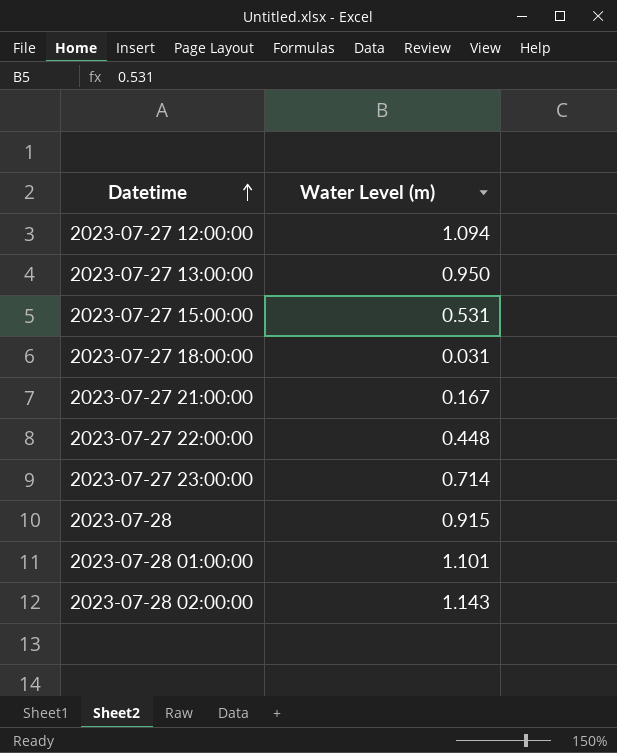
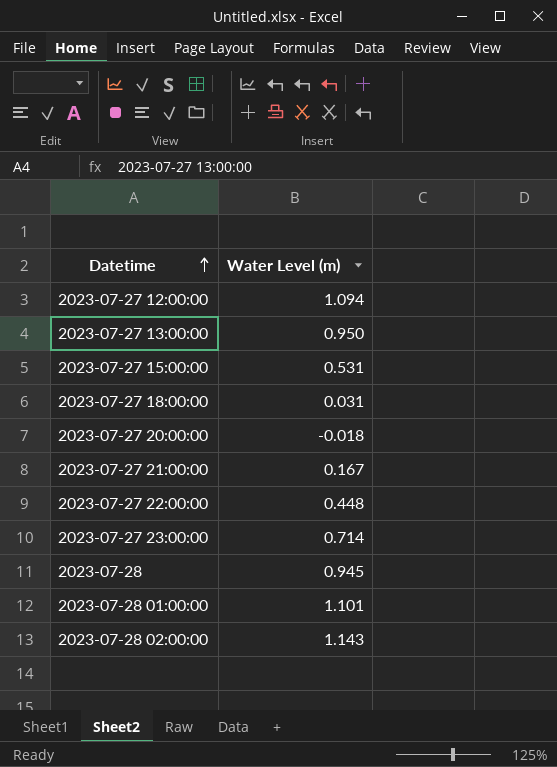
row 2023-07-27 20:00:00: none -> -0.018
2023-07-28 | Water Level (m): 0.915 -> 0.945

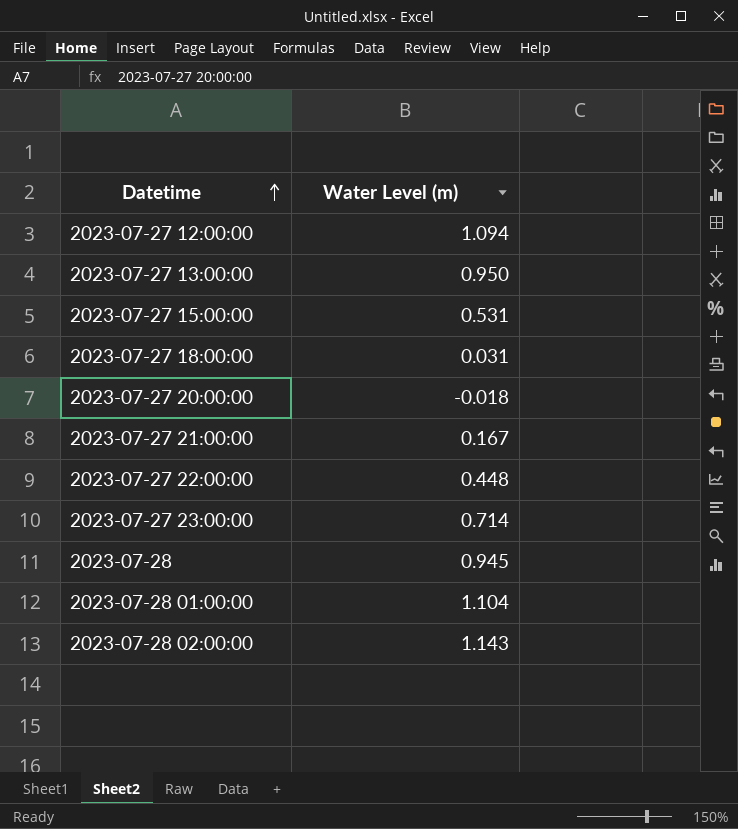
2023-07-28 01:00:00 | Water Level (m): 1.101 -> 1.104

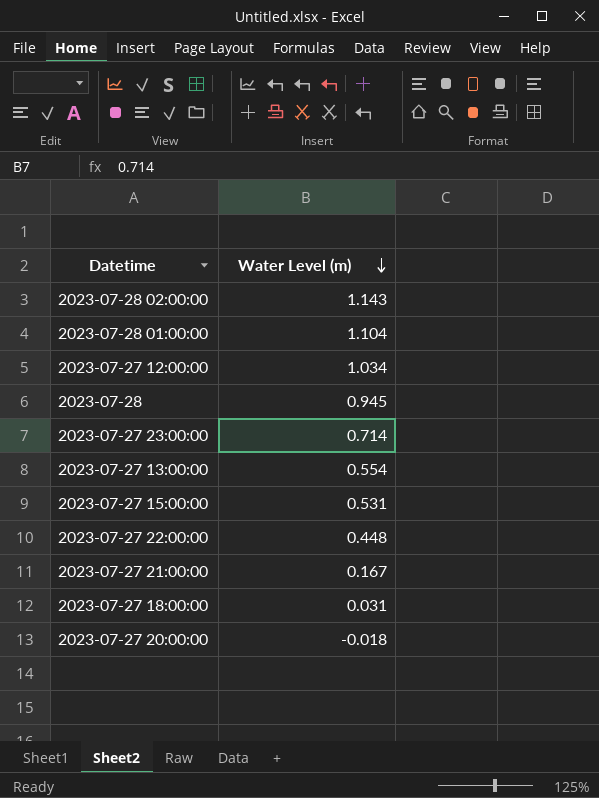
row order: Datetime ascending -> Water Level (m) descending
2023-07-27 12:00:00 | Water Level (m): 1.094 -> 1.034
2023-07-27 13:00:00 | Water Level (m): 0.950 -> 0.554

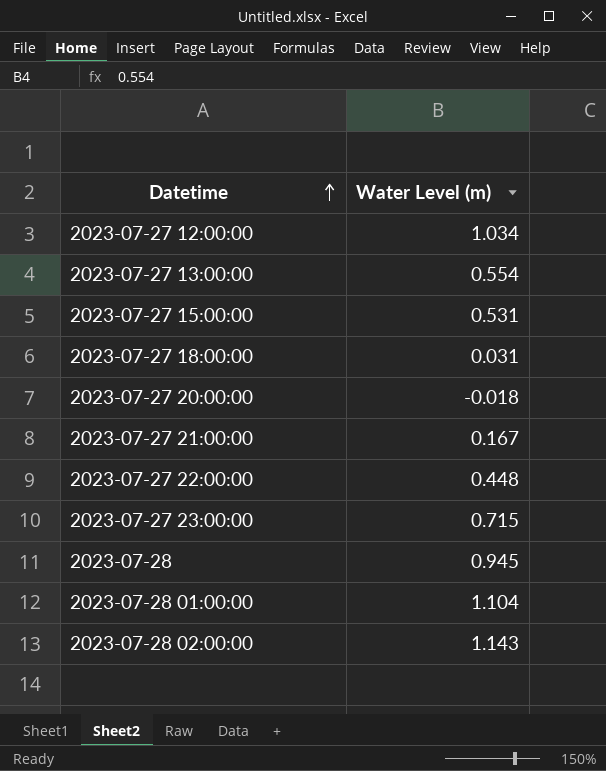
row order: Water Level (m) descending -> Datetime ascending
2023-07-27 23:00:00 | Water Level (m): 0.714 -> 0.715

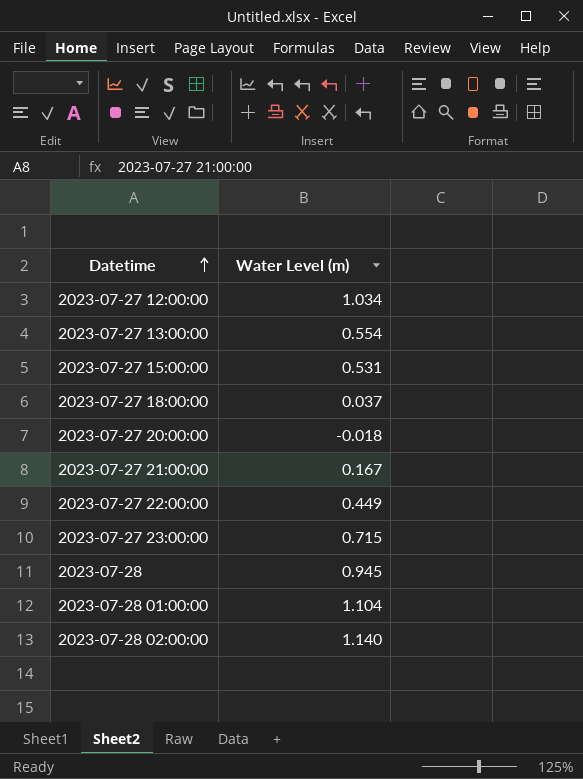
2023-07-27 18:00:00 | Water Level (m): 0.031 -> 0.037
2023-07-27 22:00:00 | Water Level (m): 0.448 -> 0.449
2023-07-28 02:00:00 | Water Level (m): 1.143 -> 1.140

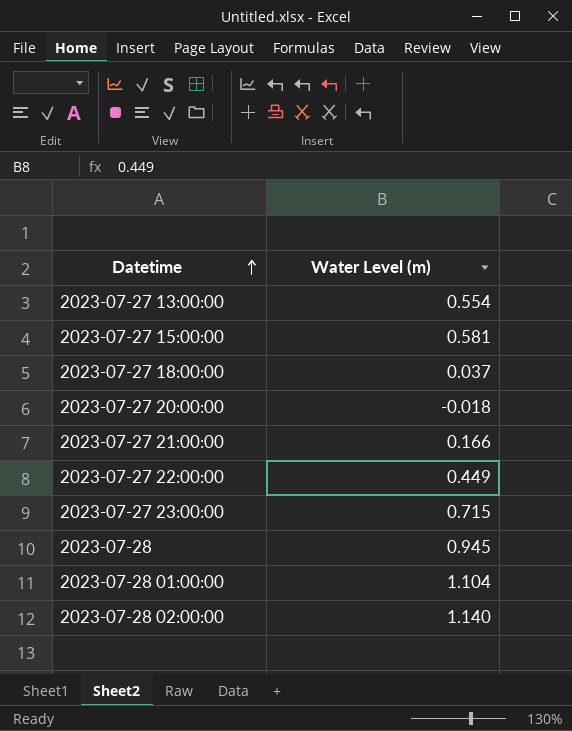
row 2023-07-27 12:00:00: 1.034 -> none
2023-07-27 15:00:00 | Water Level (m): 0.531 -> 0.581
2023-07-27 21:00:00 | Water Level (m): 0.167 -> 0.166

